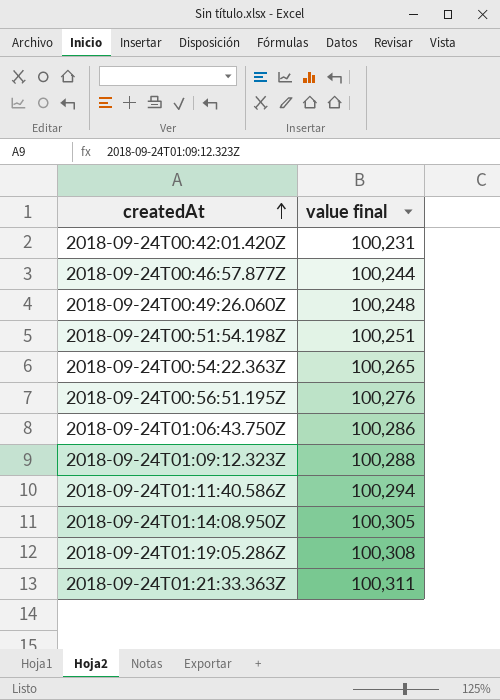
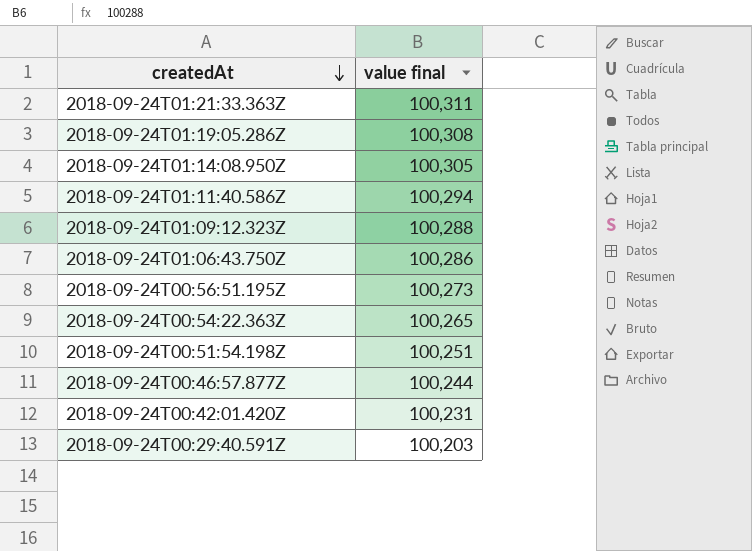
row order: createdAt ascending -> createdAt descending
row 2018-09-24T00:49:26.060Z: 100,248 -> none
2018-09-24T00:56:51.195Z | value final: 100,276 -> 100,273
row 2018-09-24T00:29:40.591Z: none -> 100,203

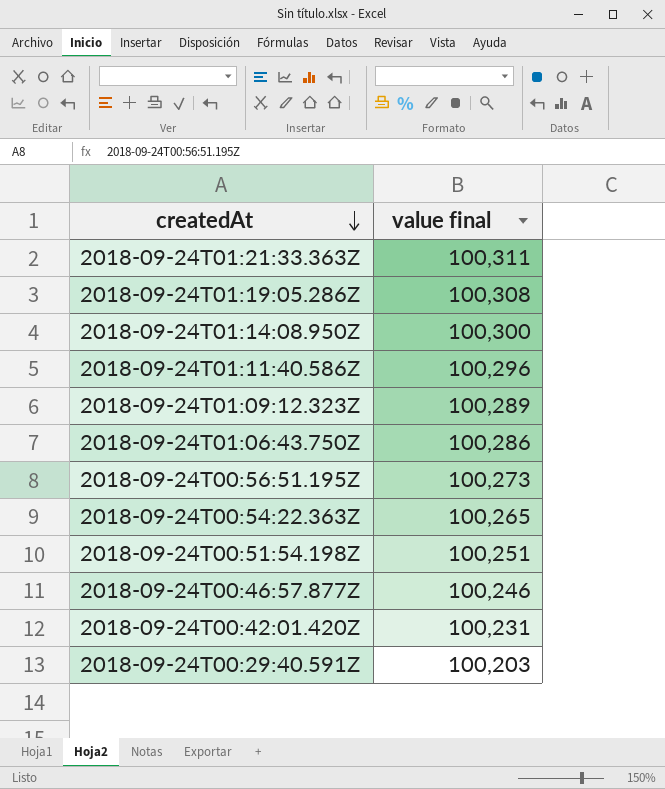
2018-09-24T01:14:08.950Z | value final: 100,305 -> 100,300
2018-09-24T01:11:40.586Z | value final: 100,294 -> 100,296
2018-09-24T01:09:12.323Z | value final: 100,288 -> 100,289
2018-09-24T00:46:57.877Z | value final: 100,244 -> 100,246

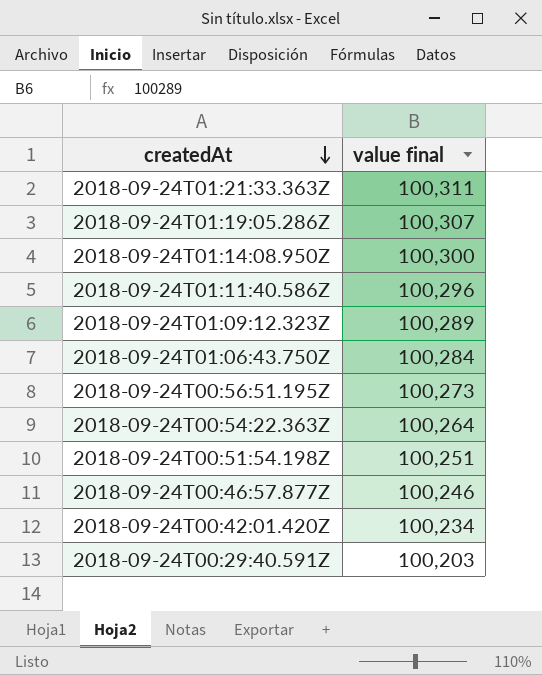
2018-09-24T01:19:05.286Z | value final: 100,308 -> 100,307
2018-09-24T01:06:43.750Z | value final: 100,286 -> 100,284
2018-09-24T00:54:22.363Z | value final: 100,265 -> 100,264
2018-09-24T00:42:01.420Z | value final: 100,231 -> 100,234

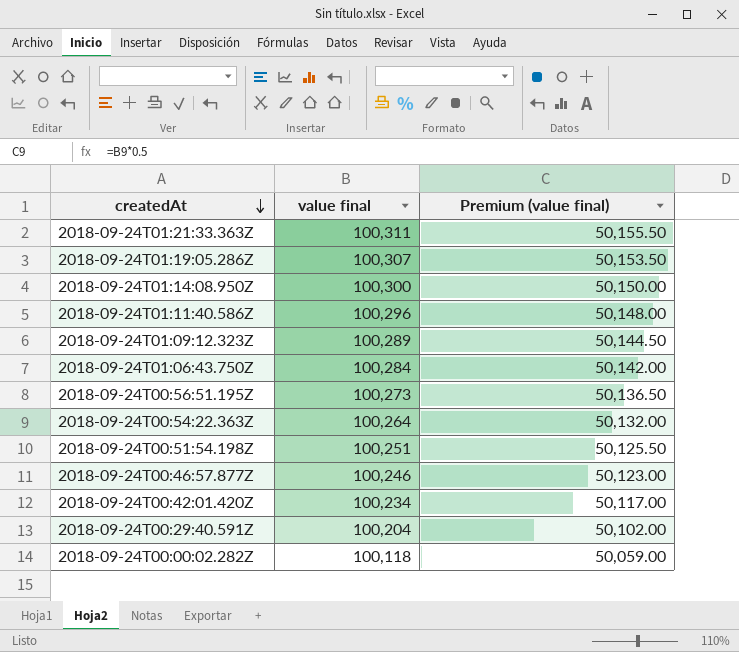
column Premium (value final) | formula: none -> [value final] * 0.5
2018-09-24T00:29:40.591Z | value final: 100,203 -> 100,204
row 2018-09-24T00:00:02.282Z: none -> 100,118 | 50,059.00

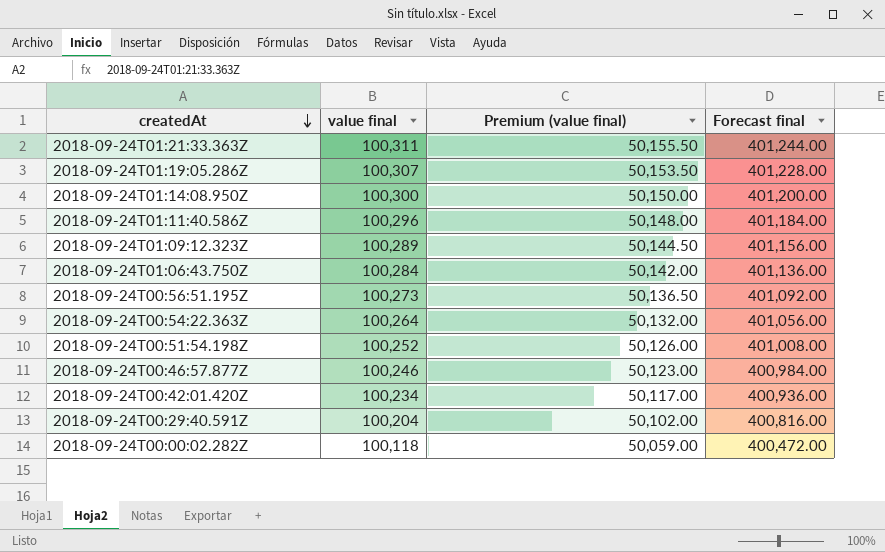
column Forecast final | formula: none -> [value final] * 4
2018-09-24T00:51:54.198Z | value final: 100,251 -> 100,252
2018-09-24T00:51:54.198Z | Premium (value final): 50,125.50 -> 50,126.00

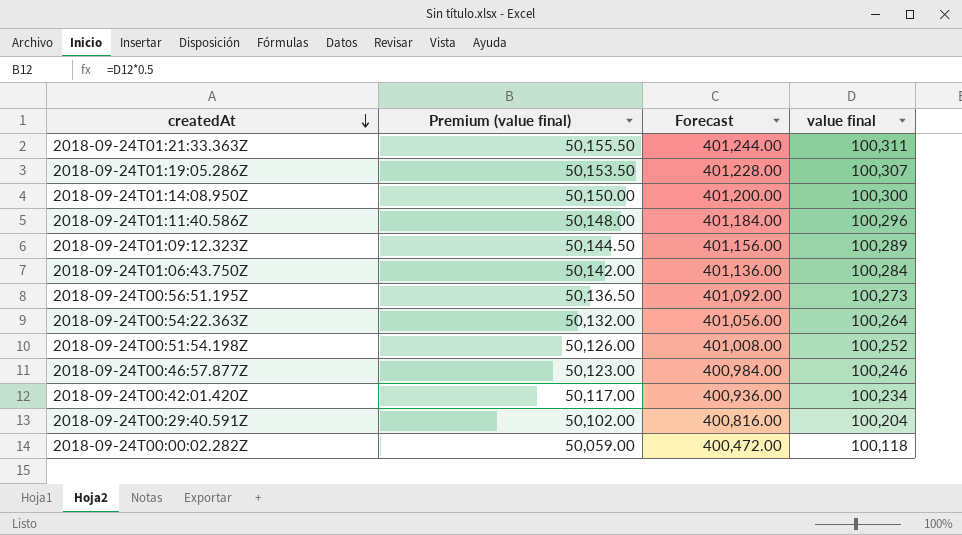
column name: Forecast final -> Forecast
column value final | position: 2 -> 4

